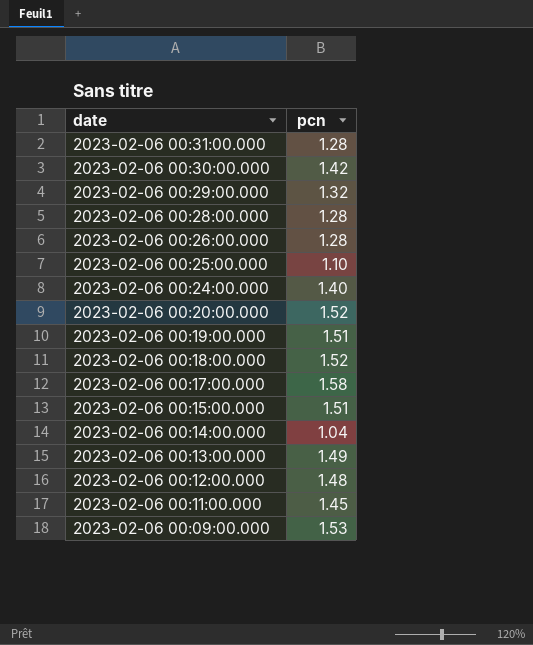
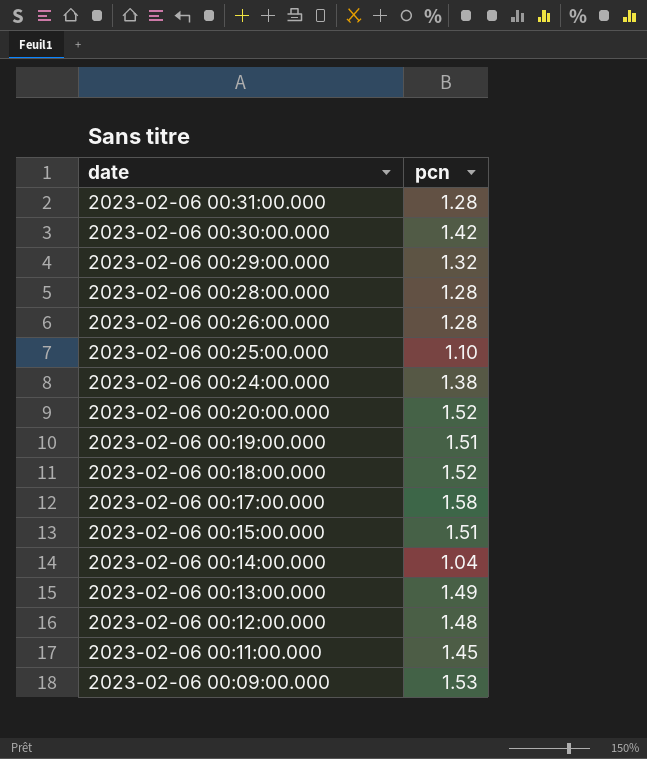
2023-02-06 00:24:00.000 | pcn: 1.40 -> 1.38

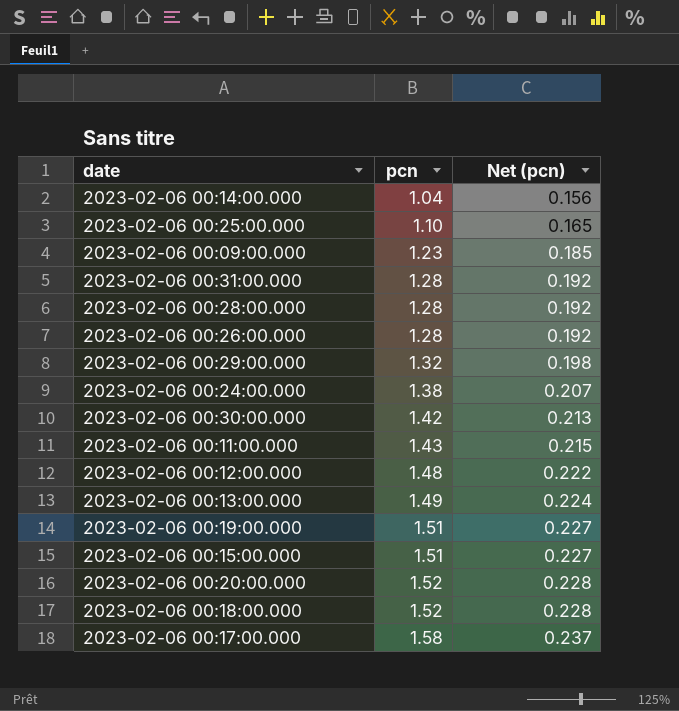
row order: date descending -> pcn ascending
column Net (pcn) | formula: none -> [pcn] * 0.15
2023-02-06 00:09:00.000 | pcn: 1.53 -> 1.23
2023-02-06 00:11:00.000 | pcn: 1.45 -> 1.43

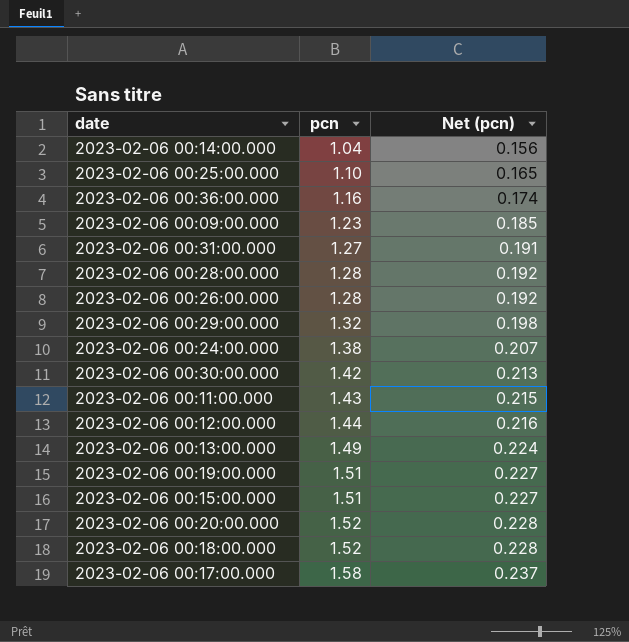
row 2023-02-06 00:36:00.000: none -> 1.16 | 0.174
2023-02-06 00:31:00.000 | pcn: 1.28 -> 1.27
2023-02-06 00:31:00.000 | Net (pcn): 0.192 -> 0.191
2023-02-06 00:12:00.000 | pcn: 1.48 -> 1.44
2023-02-06 00:12:00.000 | Net (pcn): 0.222 -> 0.216

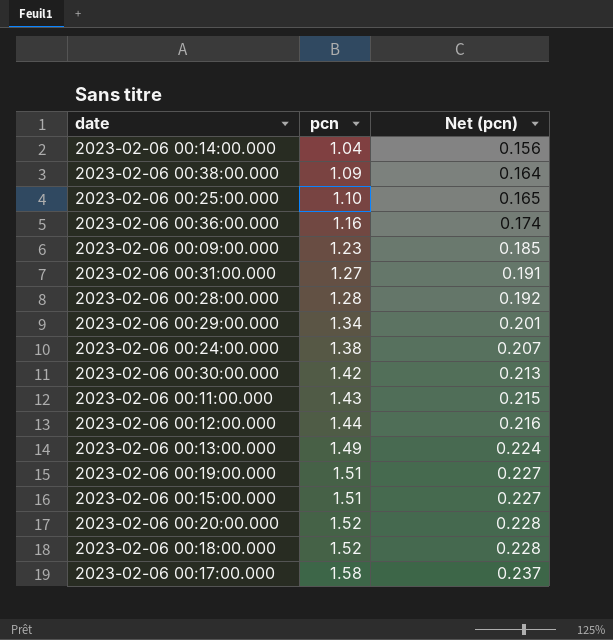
row 2023-02-06 00:26:00.000: 1.28 | 0.192 -> none
row 2023-02-06 00:38:00.000: none -> 1.09 | 0.164
2023-02-06 00:29:00.000 | pcn: 1.32 -> 1.34
2023-02-06 00:29:00.000 | Net (pcn): 0.198 -> 0.201

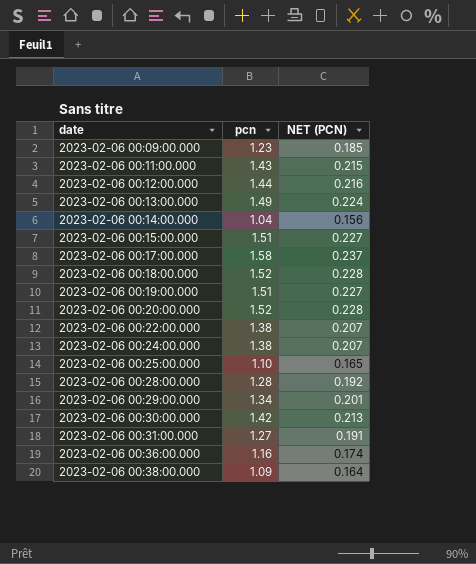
row order: pcn ascending -> date ascending
column name: Net (pcn) -> NET (PCN)
row 2023-02-06 00:22:00.000: none -> 1.38 | 0.207

